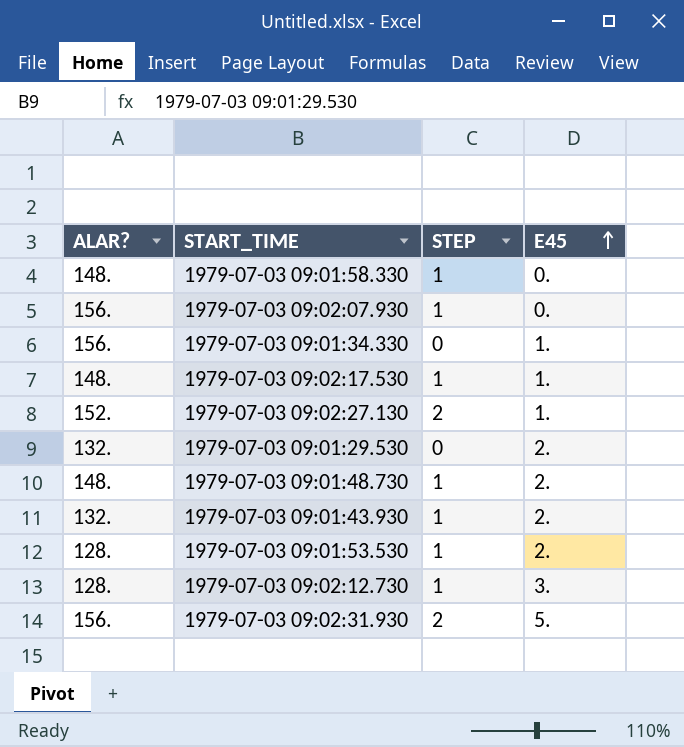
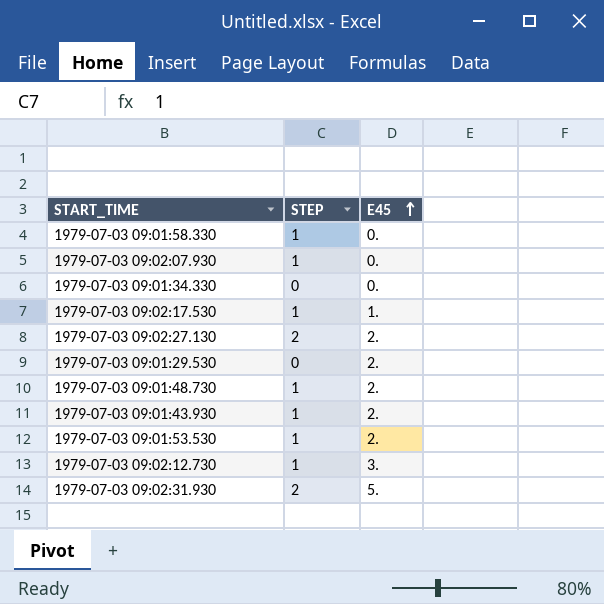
column ALAR? | position: 1 -> none
1979-07-03 09:01:34.330 | E45: 1. -> 0.
1979-07-03 09:02:27.130 | E45: 1. -> 2.

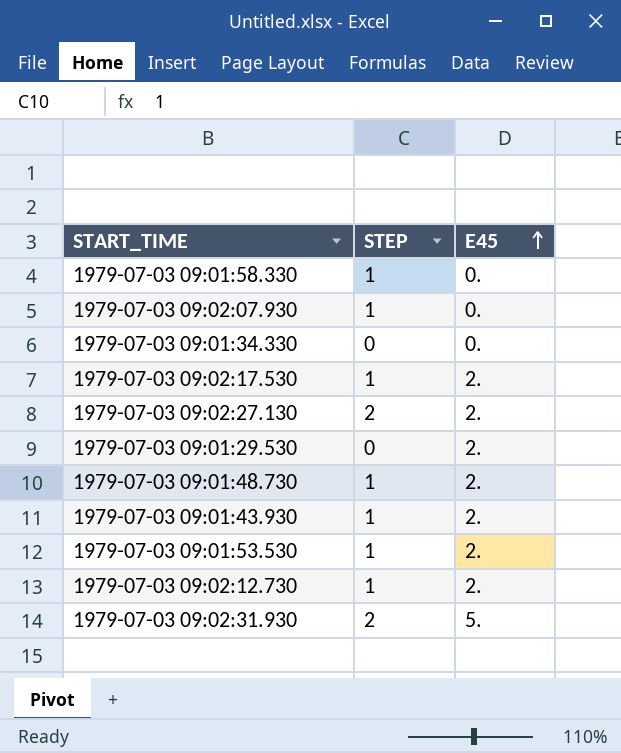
1979-07-03 09:02:17.530 | E45: 1. -> 2.
1979-07-03 09:02:12.730 | E45: 3. -> 2.

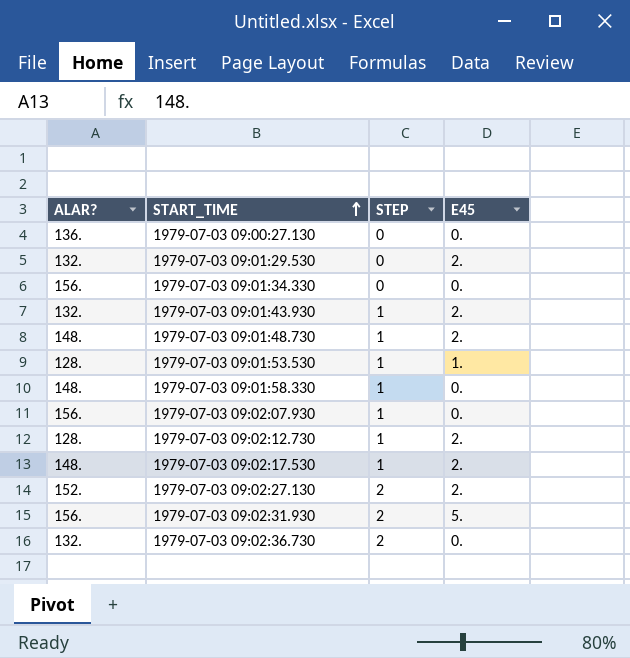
row order: E45 ascending -> START_TIME ascending
column ALAR? | position: none -> 1
row 1979-07-03 09:00:27.130: none -> 136. | 0 | 0.
1979-07-03 09:01:53.530 | E45: 2. -> 1.
row 1979-07-03 09:02:36.730: none -> 132. | 2 | 0.

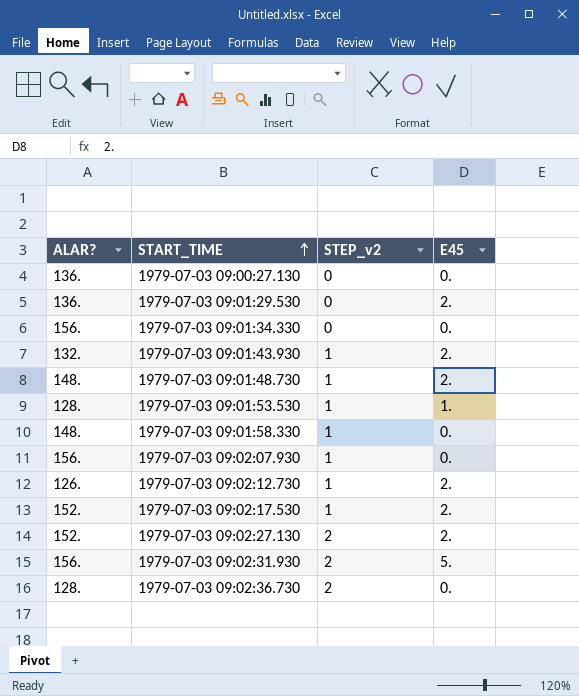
column name: STEP -> STEP_v2
1979-07-03 09:01:29.530 | ALAR?: 132. -> 136.
1979-07-03 09:02:12.730 | ALAR?: 128. -> 126.
1979-07-03 09:02:17.530 | ALAR?: 148. -> 152.
1979-07-03 09:02:36.730 | ALAR?: 132. -> 128.

